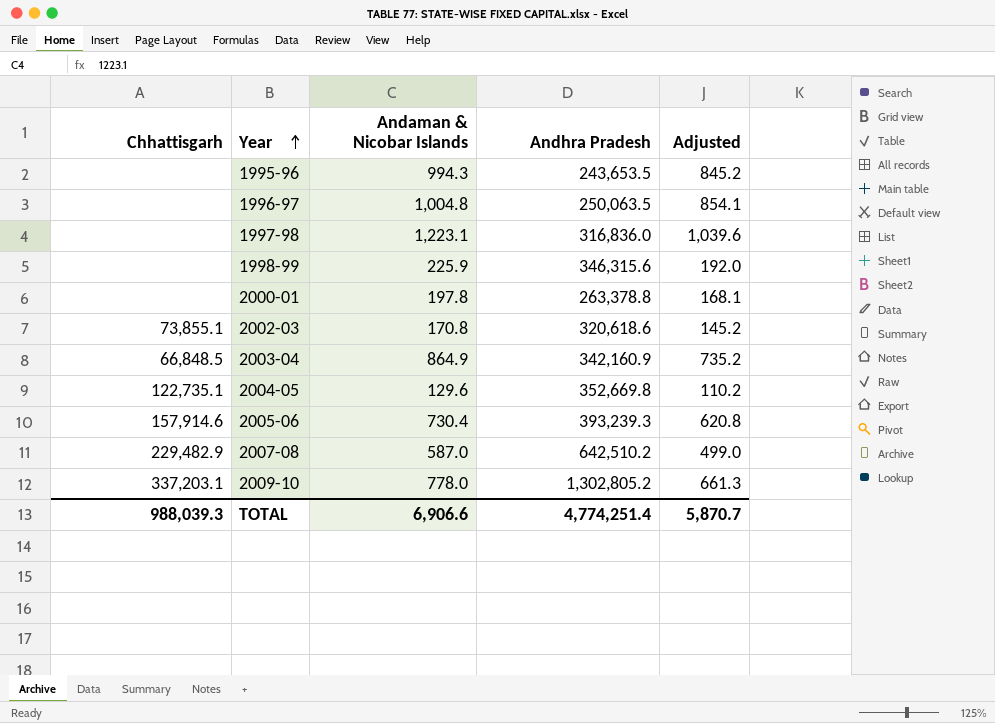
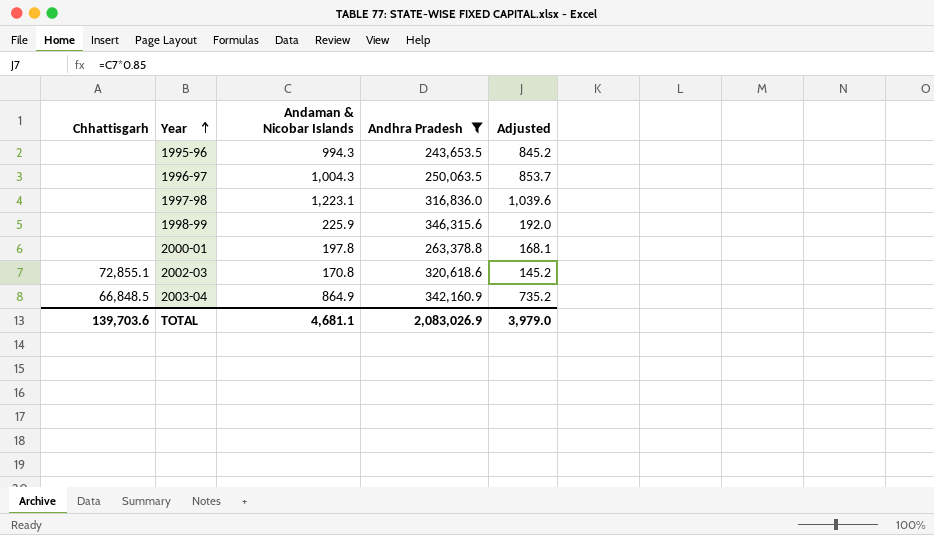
filter: none -> Andhra Pradesh <= 346,315.6
1996-97 | Andaman & Nicobar Islands: 1,004.8 -> 1,004.3
1996-97 | Adjusted: 854.1 -> 853.7
2002-03 | Chhattisgarh: 73,855.1 -> 72,855.1
TOTAL | Chhattisgarh: 988,039.3 -> 139,703.6
TOTAL | Andaman & Nicobar Islands: 6,906.6 -> 4,681.1
TOTAL | Andhra Pradesh: 4,774,251.4 -> 2,083,026.9
TOTAL | Adjusted: 5,870.7 -> 3,979.0

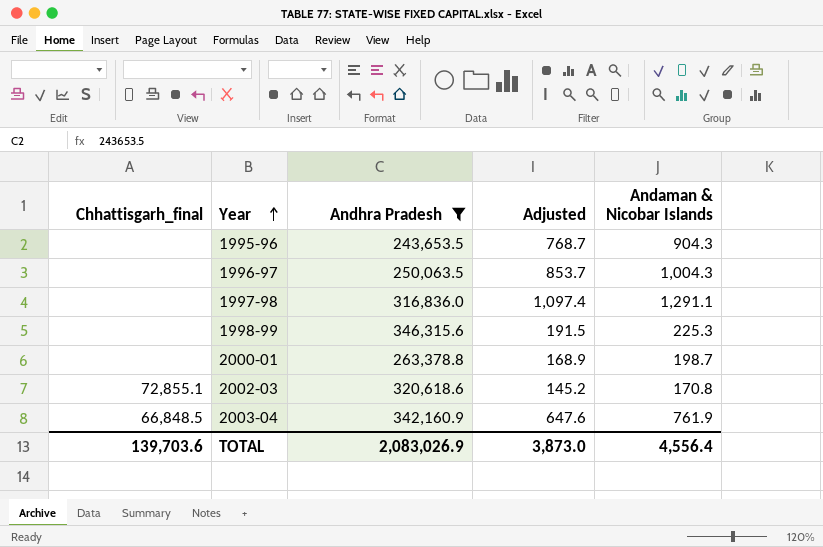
column name: Chhattisgarh -> Chhattisgarh_final
column Andaman & Nicobar Islands | position: 3 -> 5
1995-96 | Adjusted: 845.2 -> 768.7
1995-96 | Andaman & Nicobar Islands: 994.3 -> 904.3
1997-98 | Adjusted: 1,039.6 -> 1,097.4
1997-98 | Andaman & Nicobar Islands: 1,223.1 -> 1,291.1
1998-99 | Adjusted: 192.0 -> 191.5
1998-99 | Andaman & Nicobar Islands: 225.9 -> 225.3
2000-01 | Adjusted: 168.1 -> 168.9
2000-01 | Andaman & Nicobar Islands: 197.8 -> 198.7
2003-04 | Adjusted: 735.2 -> 647.6
2003-04 | Andaman & Nicobar Islands: 864.9 -> 761.9
TOTAL | Adjusted: 3,979.0 -> 3,873.0
TOTAL | Andaman & Nicobar Islands: 4,681.1 -> 4,556.4

